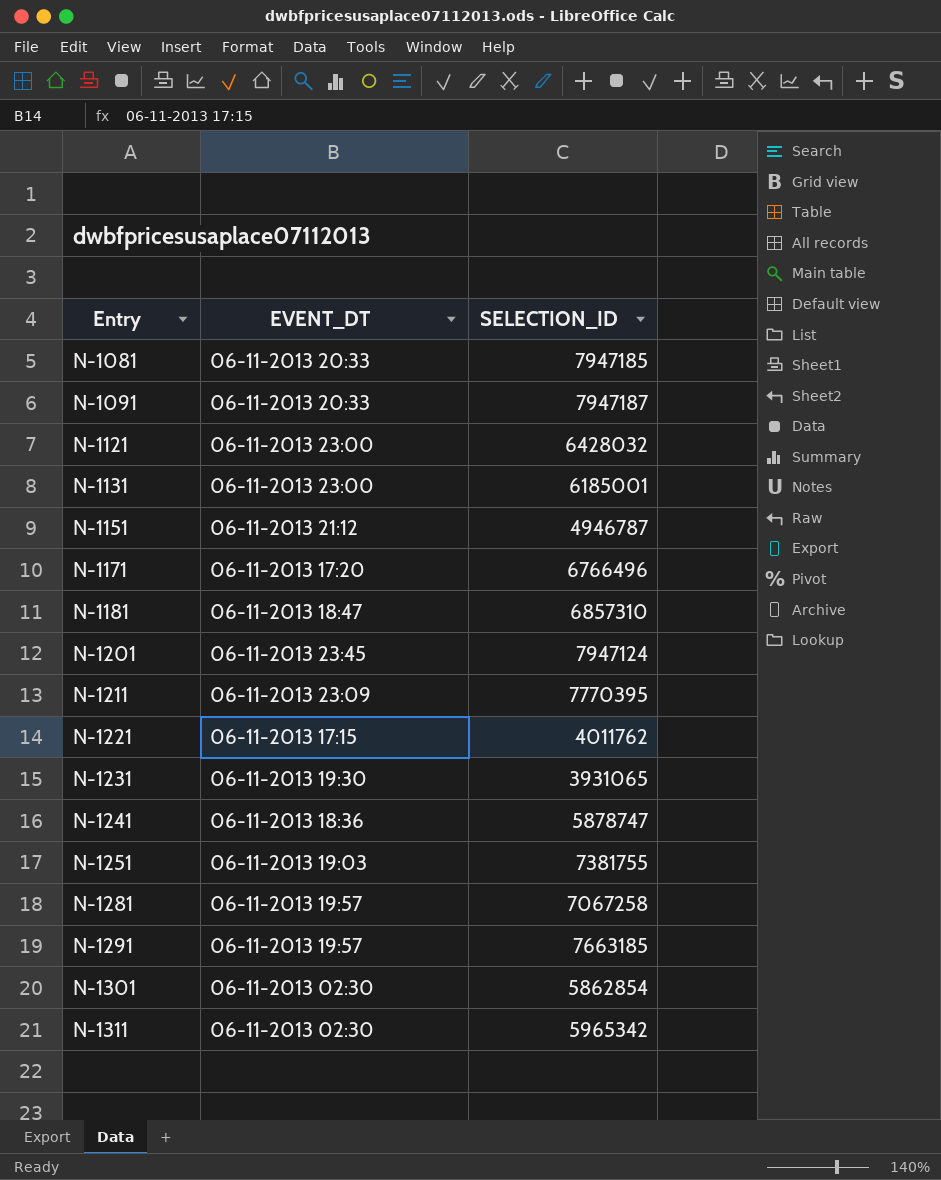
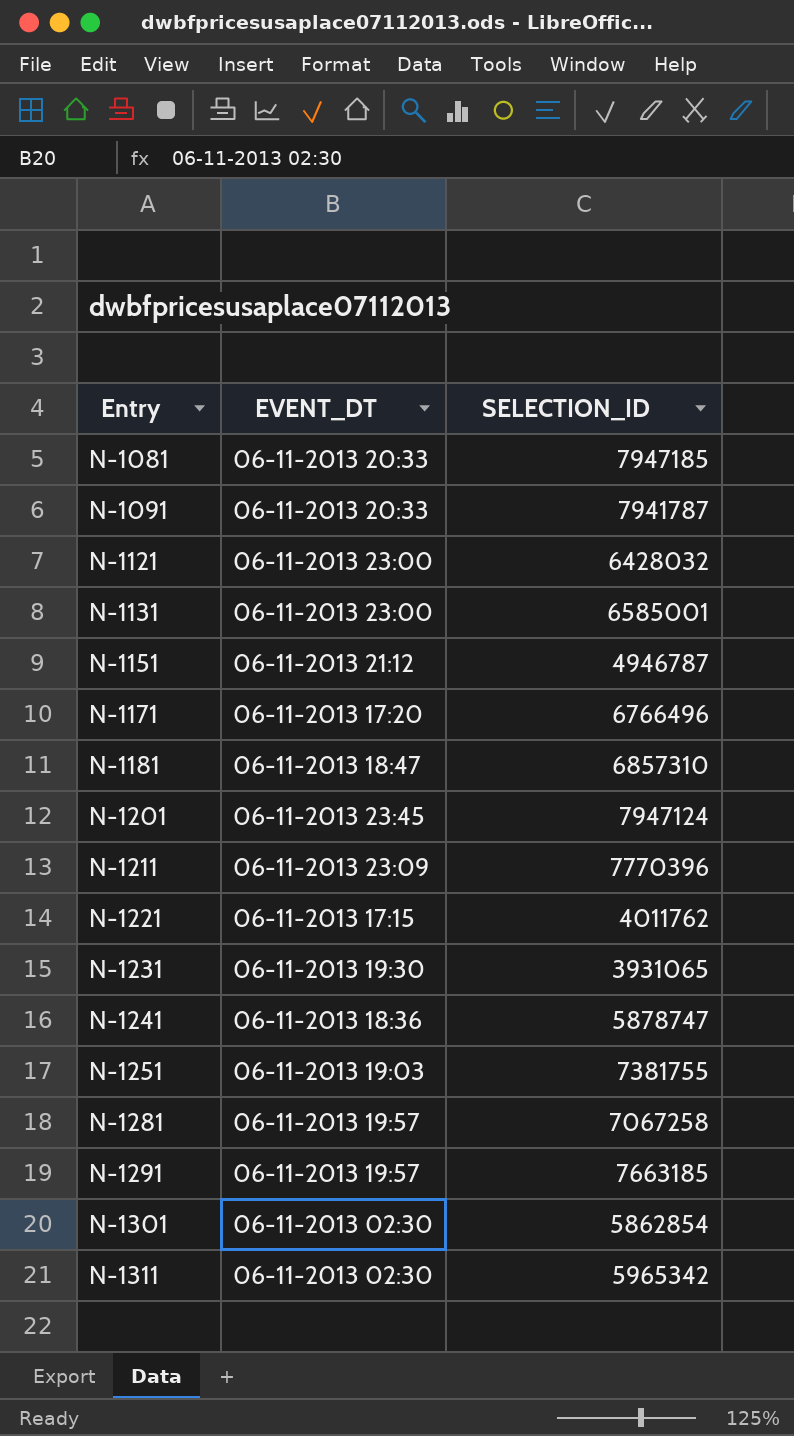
N-1091 | SELECTION_ID: 7947187 -> 7941787
N-1131 | SELECTION_ID: 6185001 -> 6585001
N-1211 | SELECTION_ID: 7770395 -> 7770396

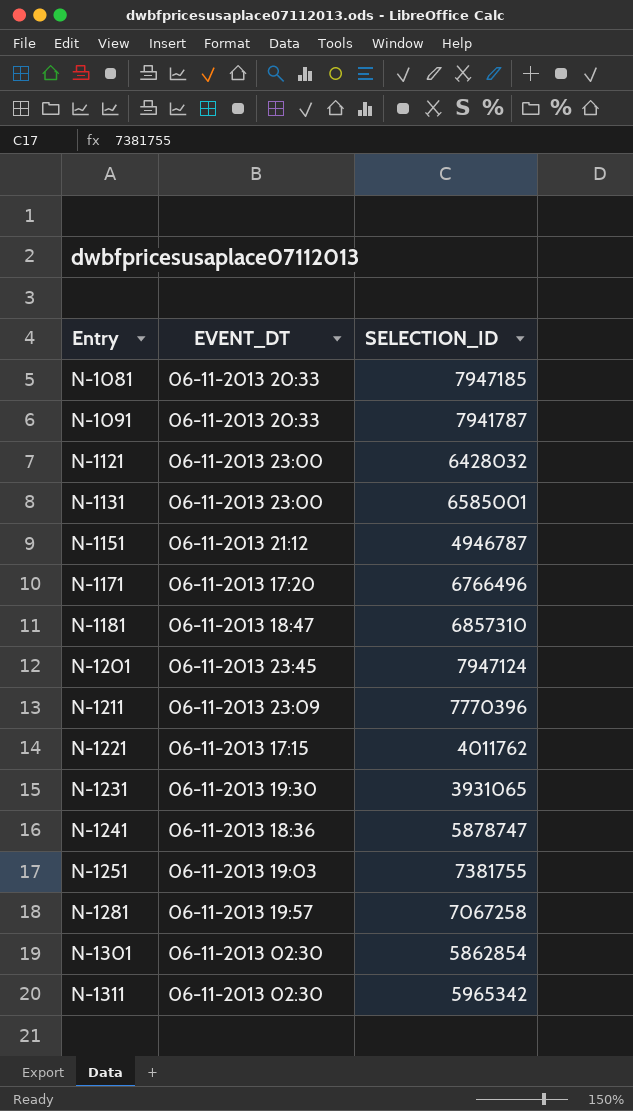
row N-1291: 06-11-2013 19:57 | 7663185 -> none

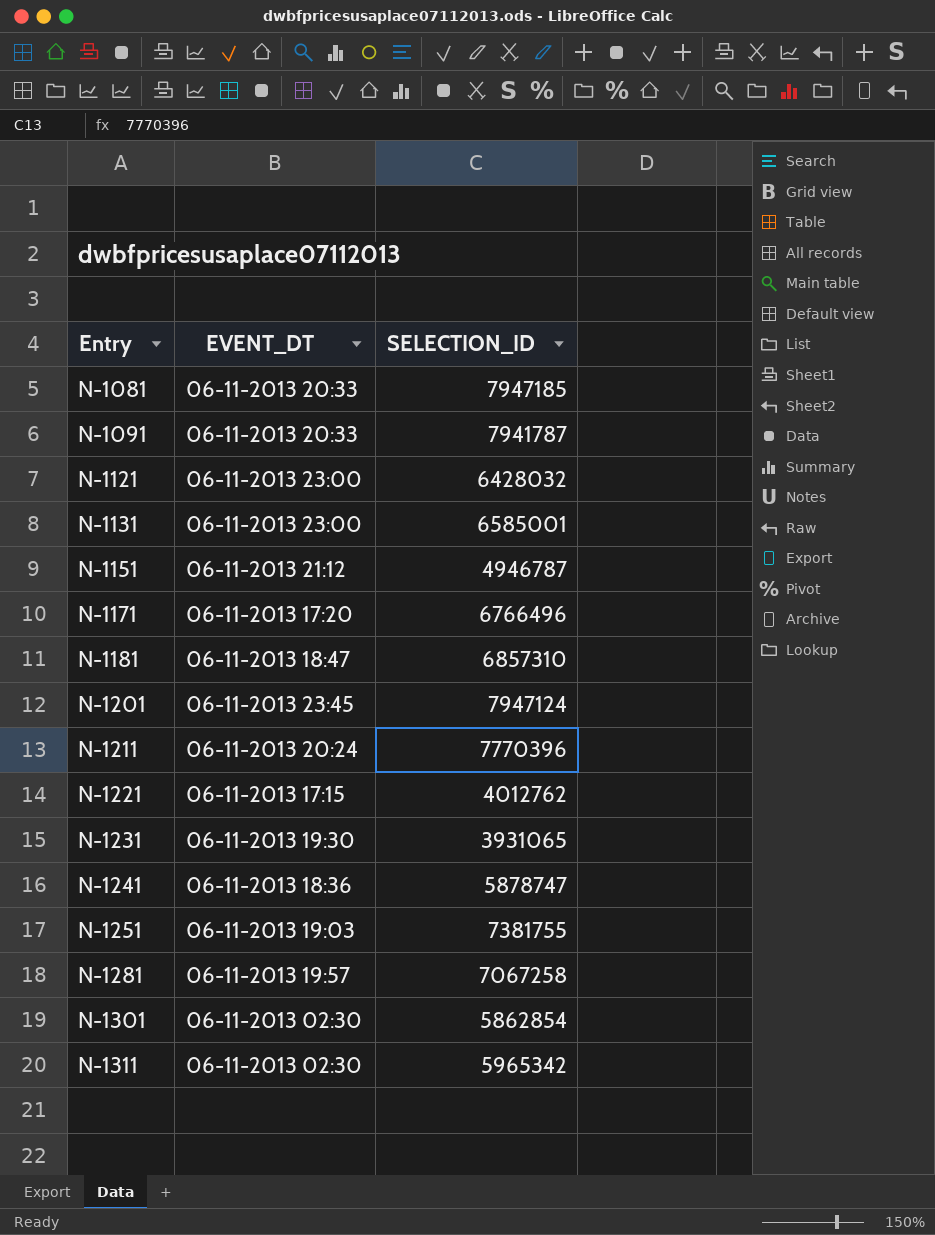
N-1211 | EVENT_DT: 06-11-2013 23:09 -> 06-11-2013 20:24
N-1221 | SELECTION_ID: 4011762 -> 4012762

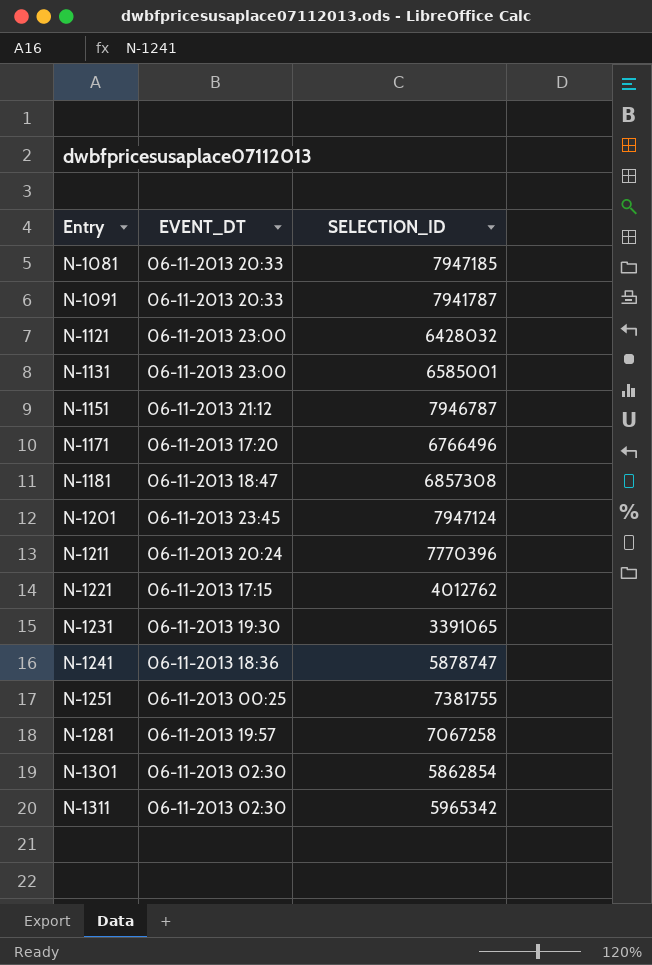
N-1151 | SELECTION_ID: 4946787 -> 7946787
N-1181 | SELECTION_ID: 6857310 -> 6857308
N-1231 | SELECTION_ID: 3931065 -> 3391065
N-1251 | EVENT_DT: 06-11-2013 19:03 -> 06-11-2013 00:25

